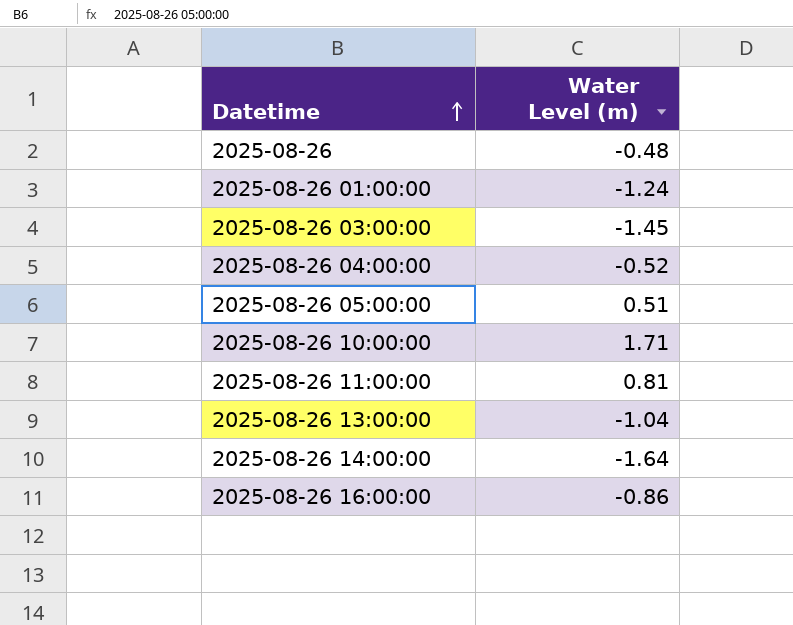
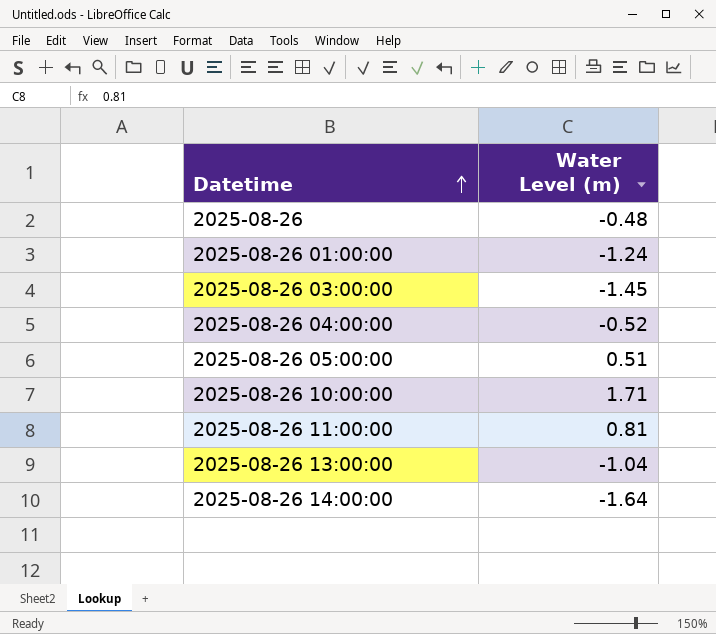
row 2025-08-26 16:00:00: -0.86 -> none

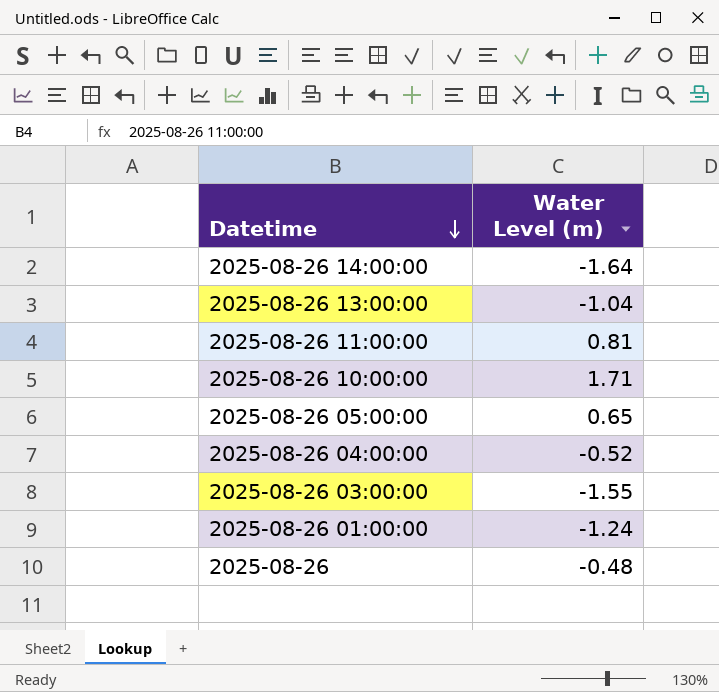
row order: Datetime ascending -> Datetime descending
2025-08-26 05:00:00 | Water Level (m): 0.51 -> 0.65
2025-08-26 03:00:00 | Water Level (m): -1.45 -> -1.55

